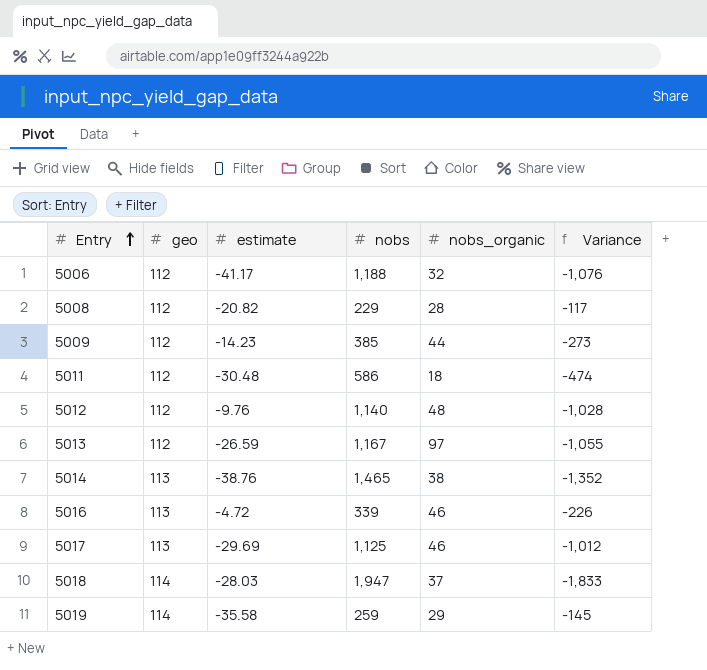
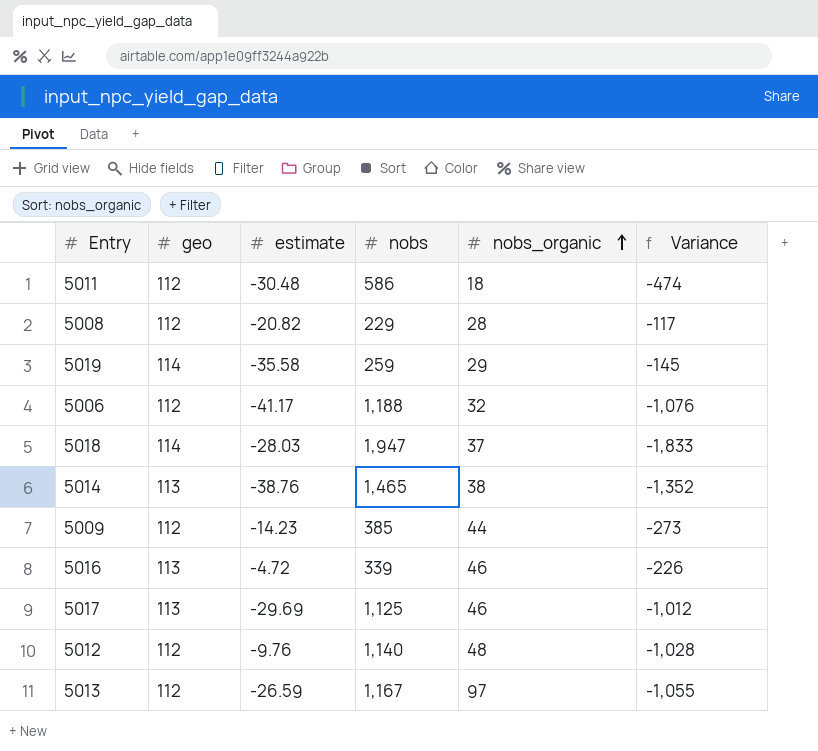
row order: Entry ascending -> nobs_organic ascending

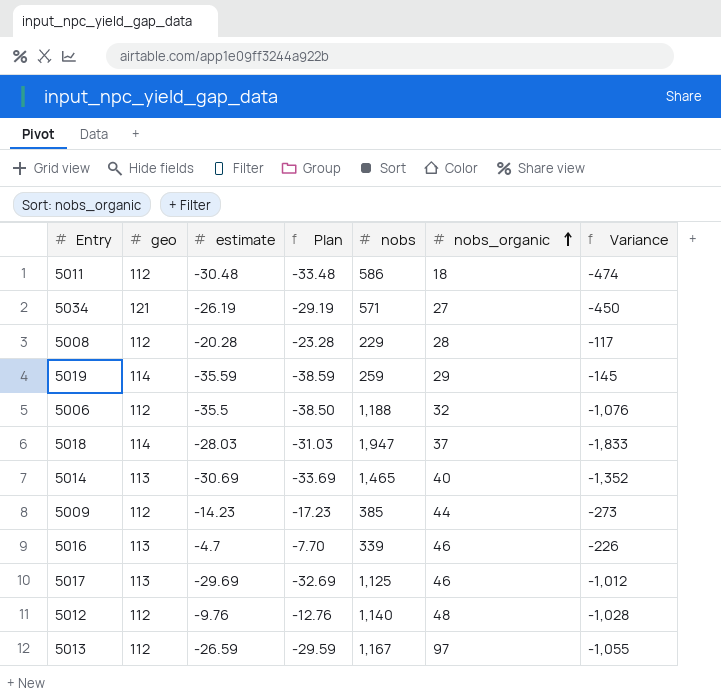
column Plan | formula: none -> [estimate] - 3
row 5034: none -> 121 | -26.19 | -29.19 | 571 | 27 | -450
5008 | estimate: -20.82 -> -20.28
5019 | estimate: -35.58 -> -35.59
5006 | estimate: -41.17 -> -35.5
5014 | estimate: -38.76 -> -30.69
5014 | nobs_organic: 38 -> 40
5016 | estimate: -4.72 -> -4.7

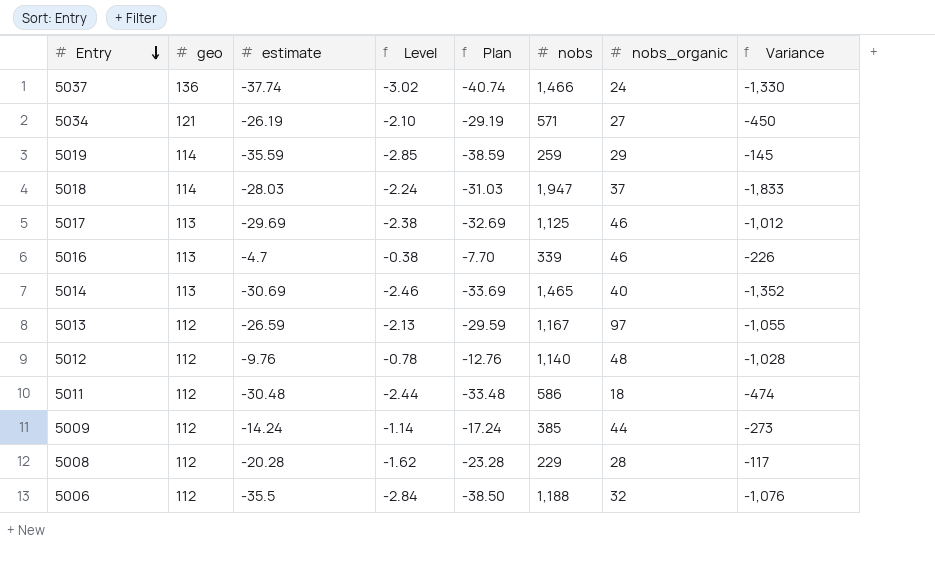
row order: nobs_organic ascending -> Entry descending
column Level | formula: none -> [estimate] * 0.08
row 5037: none -> 136 | -37.74 | -3.02 | -40.74 | 1,466 | 24 | -1,330
5009 | estimate: -14.23 -> -14.24
5009 | Plan: -17.23 -> -17.24

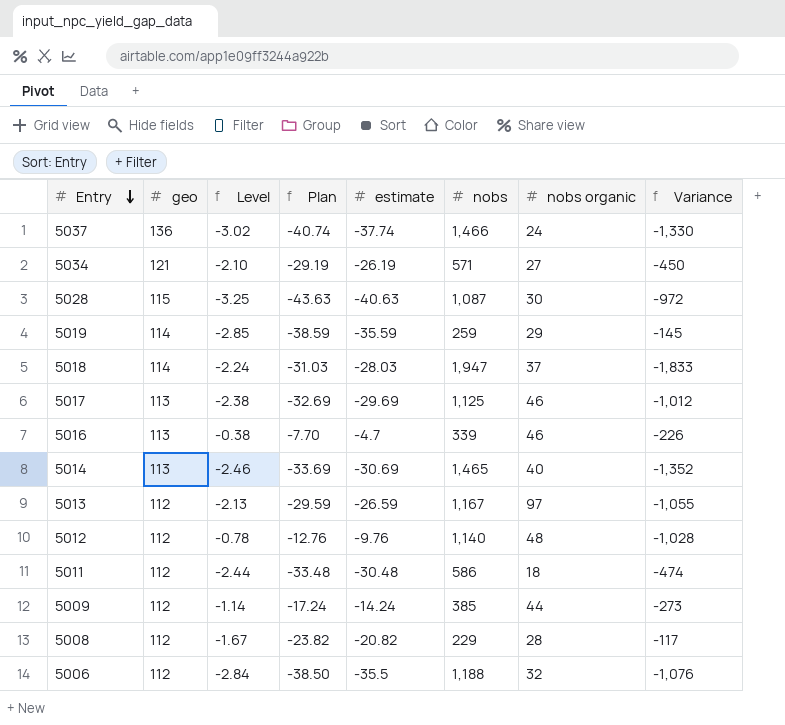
column estimate | position: 3 -> 5
column name: nobs_organic -> nobs organic
row 5028: none -> 115 | -3.25 | -43.63 | -40.63 | 1,087 | 30 | -972
5008 | Level: -1.62 -> -1.67
5008 | Plan: -23.28 -> -23.82
5008 | estimate: -20.28 -> -20.82

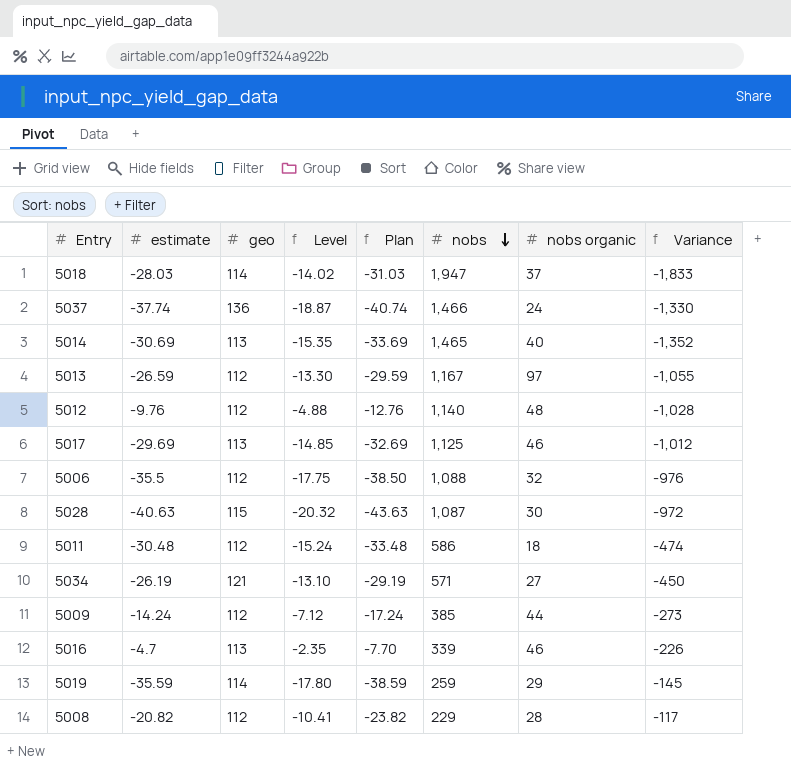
row order: Entry descending -> nobs descending
column estimate | position: 5 -> 2
column Level | formula: [estimate] * 0.08 -> [estimate] * 0.5
5006 | nobs: 1,188 -> 1,088
5006 | Variance: -1,076 -> -976

